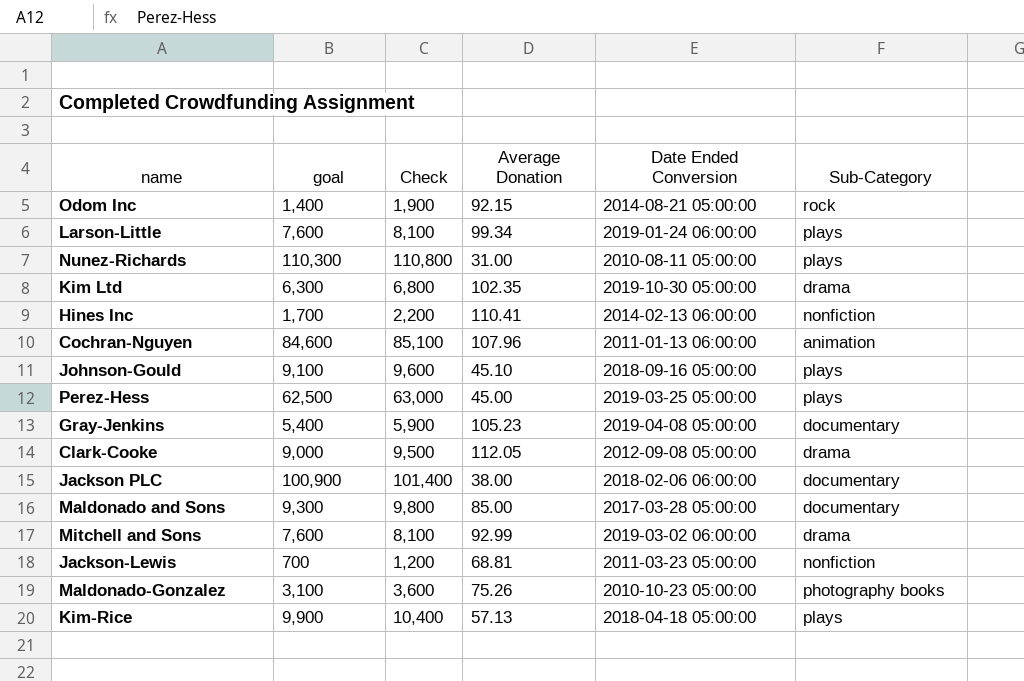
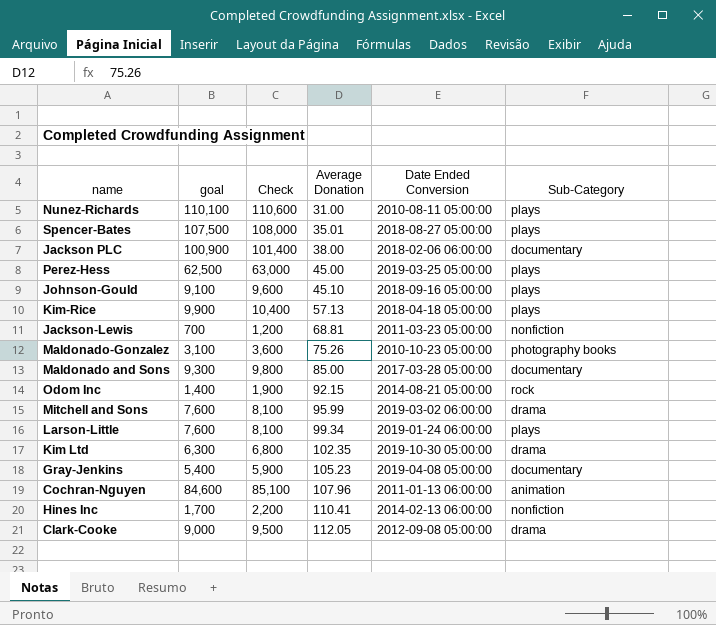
row order: none -> Average Donation ascending
Nunez-Richards | goal: 110,300 -> 110,100
Nunez-Richards | Check: 110,800 -> 110,600
row Spencer-Bates: none -> 107,500 | 108,000 | 35.01 | 2018-08-27 05:00:00 | plays
Mitchell and Sons | Average Donation: 92.99 -> 95.99

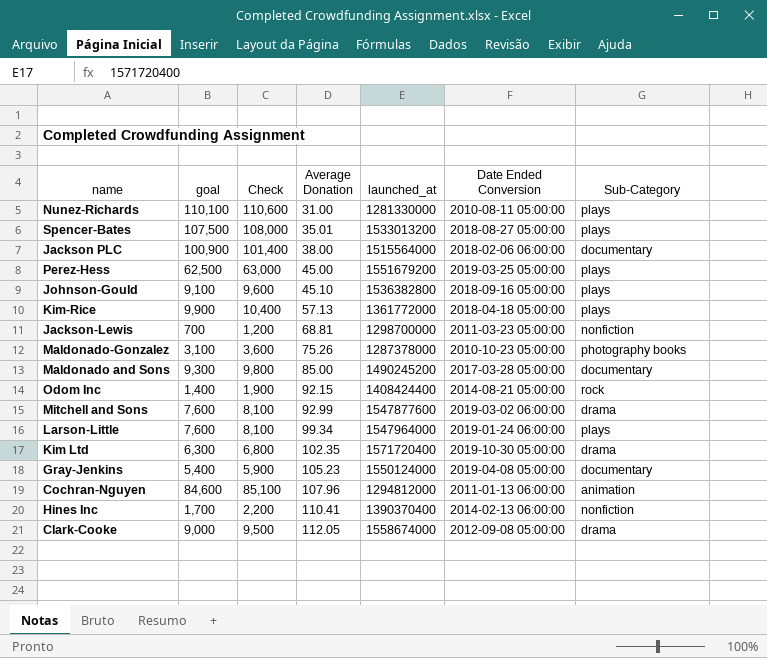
column launched_at | position: none -> 5
Mitchell and Sons | Average Donation: 95.99 -> 92.99

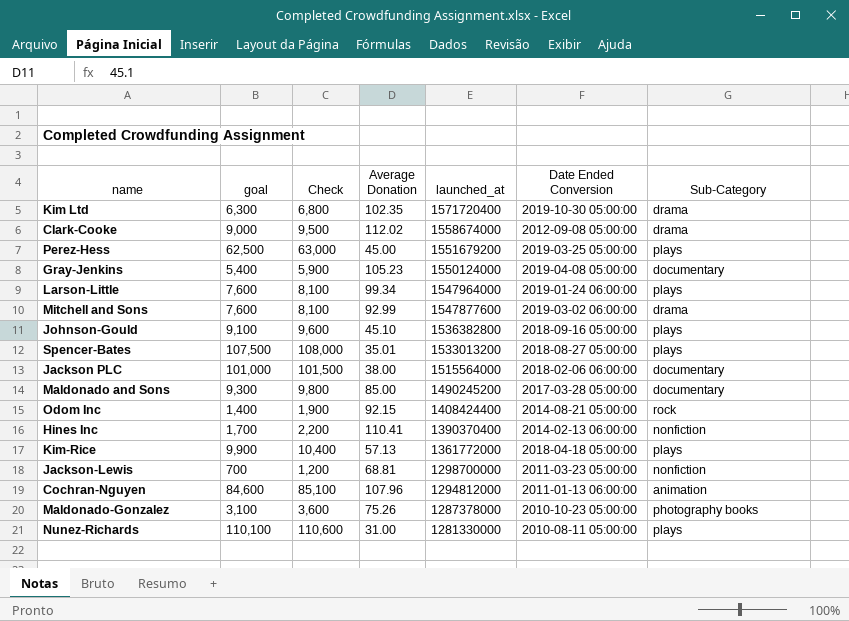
row order: Average Donation ascending -> launched_at descending
Clark-Cooke | Average Donation: 112.05 -> 112.02
Jackson PLC | goal: 100,900 -> 101,000
Jackson PLC | Check: 101,400 -> 101,500

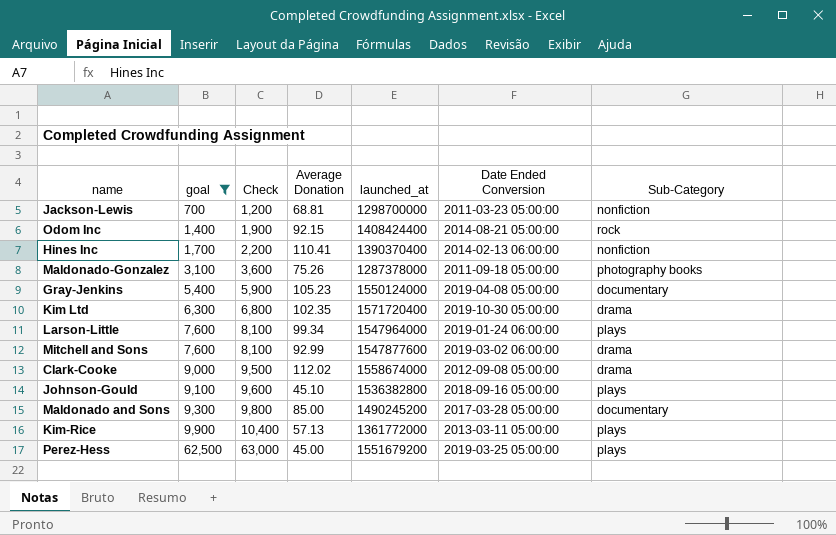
filter: none -> goal <= 62,500
row order: launched_at descending -> goal ascending
Maldonado-Gonzalez | Date Ended Conversion: 2010-10-23 05:00:00 -> 2011-09-18 05:00:00
Kim-Rice | Date Ended Conversion: 2018-04-18 05:00:00 -> 2013-03-11 05:00:00

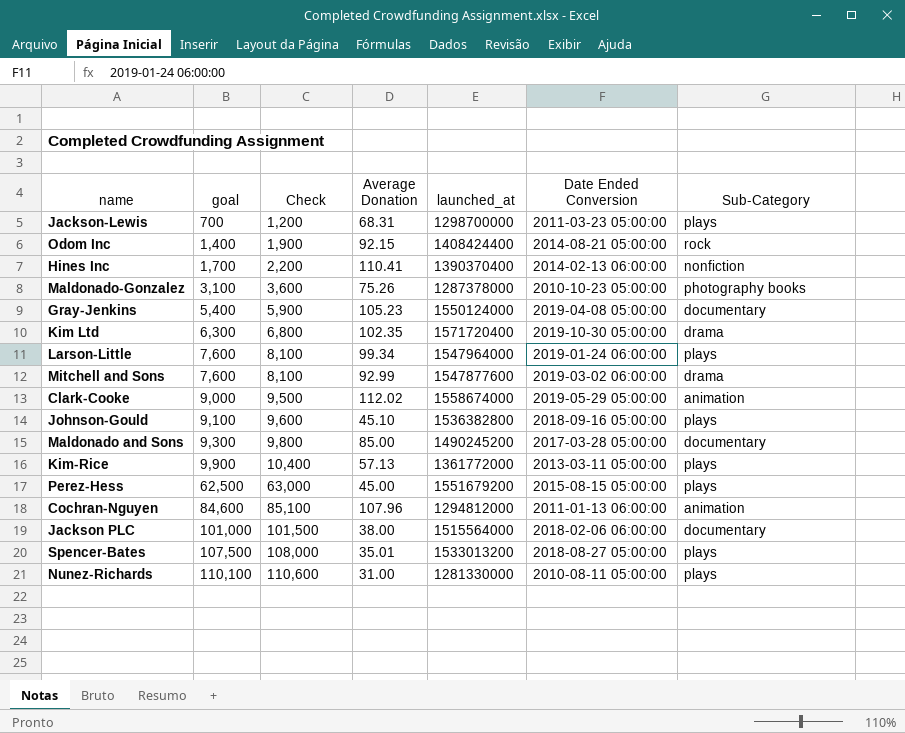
filter: goal <= 62,500 -> none
Jackson-Lewis | Average Donation: 68.81 -> 68.31
Jackson-Lewis | Sub-Category: nonfiction -> plays
Maldonado-Gonzalez | Date Ended Conversion: 2011-09-18 05:00:00 -> 2010-10-23 05:00:00
Clark-Cooke | Date Ended Conversion: 2012-09-08 05:00:00 -> 2019-05-29 05:00:00
Clark-Cooke | Sub-Category: drama -> animation
Perez-Hess | Date Ended Conversion: 2019-03-25 05:00:00 -> 2015-08-15 05:00:00

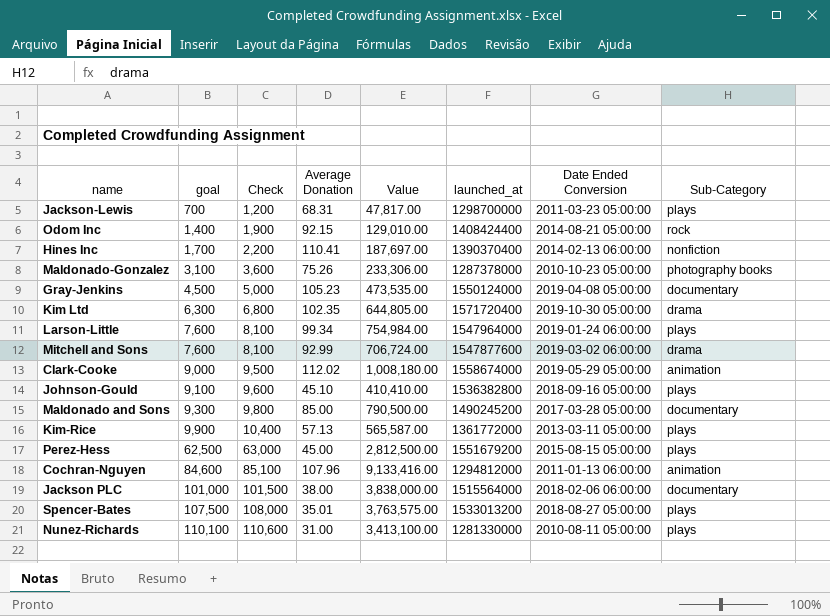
column Value | formula: none -> [goal] * [Average Donation]
Gray-Jenkins | goal: 5,400 -> 4,500
Gray-Jenkins | Check: 5,900 -> 5,000

